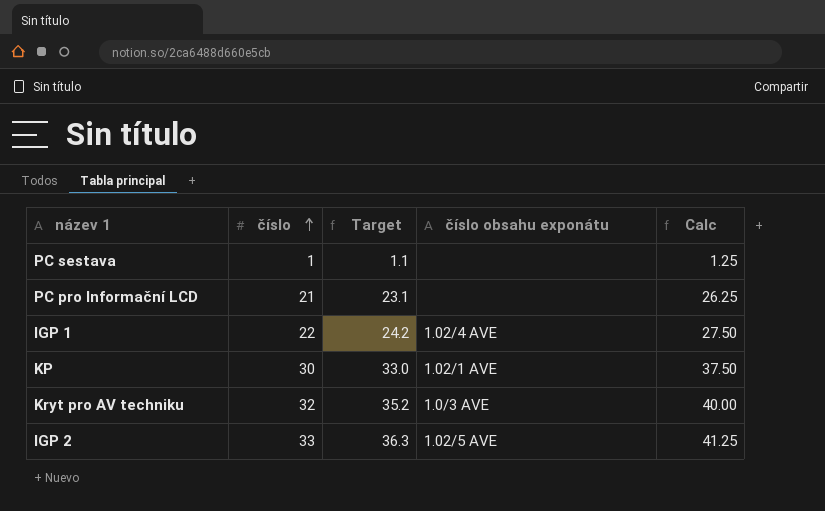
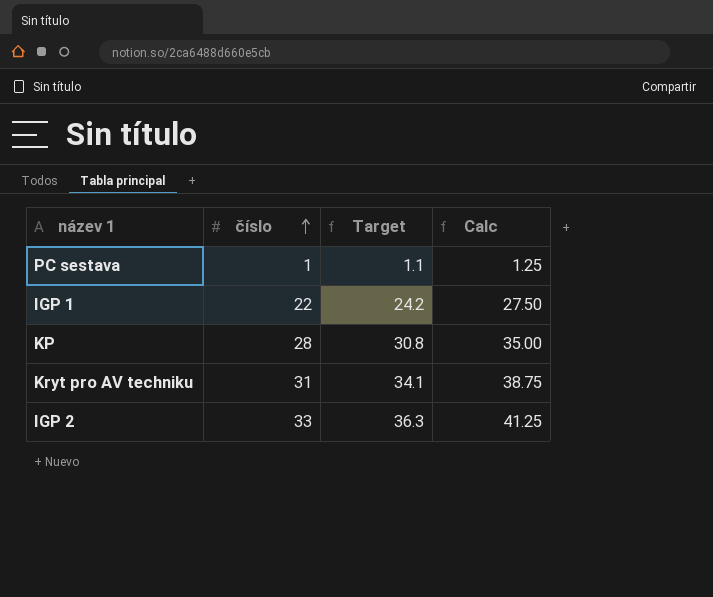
column číslo obsahu exponátu | position: 4 -> none
row PC pro Informační LCD: 21 | 23.1 | none | 26.25 -> none
KP | číslo: 30 -> 28
KP | Target: 33.0 -> 30.8
KP | Calc: 37.50 -> 35.00
Kryt pro AV techniku | číslo: 32 -> 31
Kryt pro AV techniku | Target: 35.2 -> 34.1
Kryt pro AV techniku | Calc: 40.00 -> 38.75

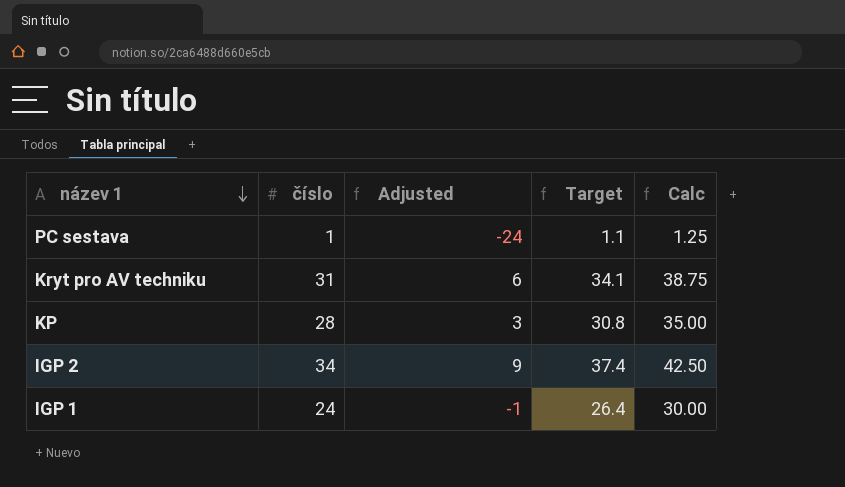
row order: číslo ascending -> název 1 descending
column Adjusted | formula: none -> [číslo] - 25
IGP 2 | číslo: 33 -> 34
IGP 2 | Target: 36.3 -> 37.4
IGP 2 | Calc: 41.25 -> 42.50
IGP 1 | číslo: 22 -> 24
IGP 1 | Target: 24.2 -> 26.4
IGP 1 | Calc: 27.50 -> 30.00

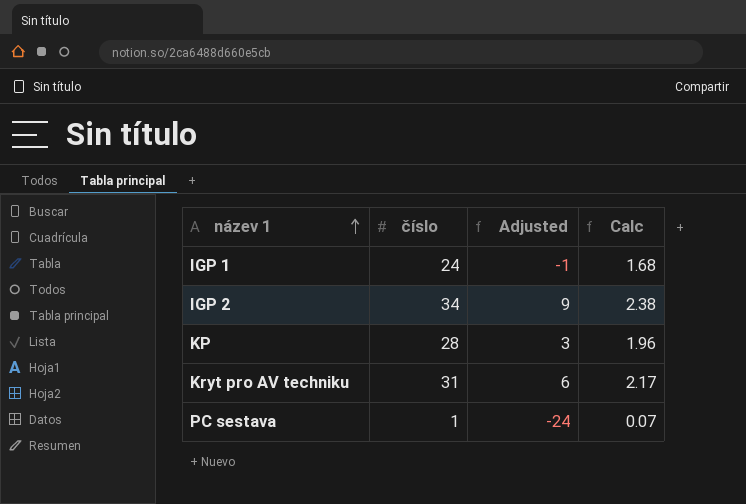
row order: název 1 descending -> název 1 ascending
column Target | formula: [číslo] * 1.1 -> none
column Calc | formula: [číslo] * 1.25 -> [číslo] * 0.07

